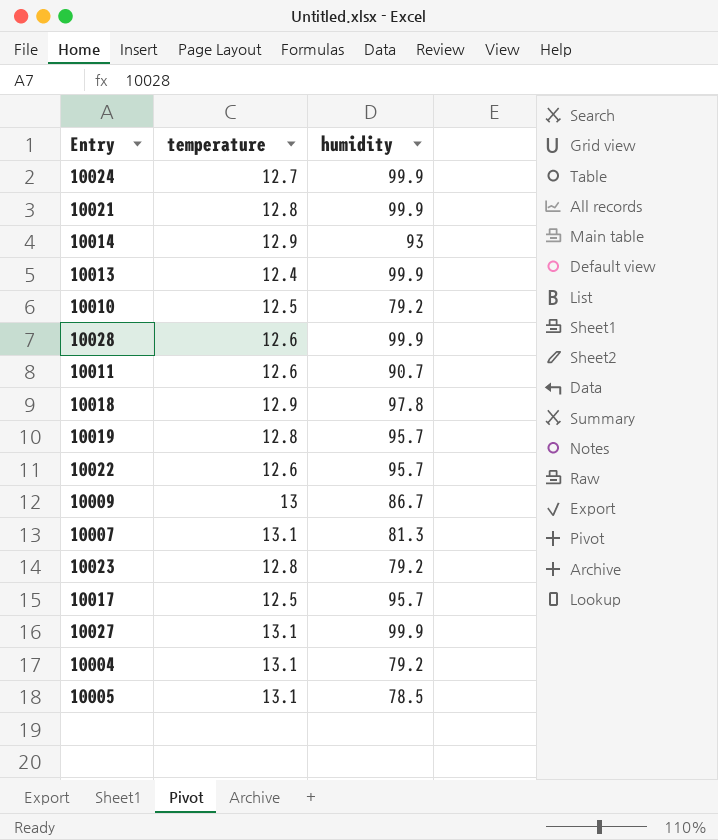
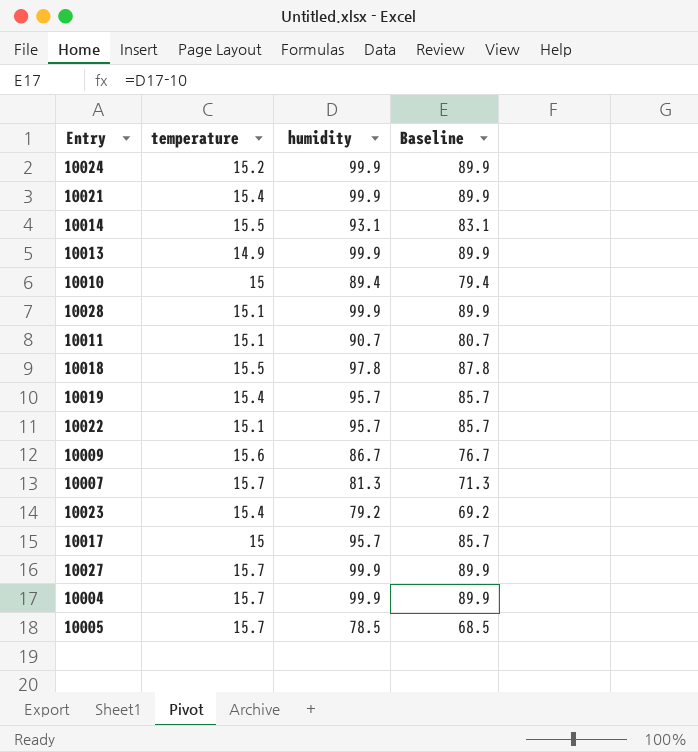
column Baseline | formula: none -> [humidity] - 10
10024 | temperature: 12.7 -> 15.2
10021 | temperature: 12.8 -> 15.4
10014 | temperature: 12.9 -> 15.5
10014 | humidity: 93 -> 93.1
10013 | temperature: 12.4 -> 14.9
10010 | temperature: 12.5 -> 15
10010 | humidity: 79.2 -> 89.4
10028 | temperature: 12.6 -> 15.1
10011 | temperature: 12.6 -> 15.1
10018 | temperature: 12.9 -> 15.5
10019 | temperature: 12.8 -> 15.4
10022 | temperature: 12.6 -> 15.1
10009 | temperature: 13 -> 15.6
10007 | temperature: 13.1 -> 15.7
10023 | temperature: 12.8 -> 15.4
10017 | temperature: 12.5 -> 15
10027 | temperature: 13.1 -> 15.7
10004 | temperature: 13.1 -> 15.7
10004 | humidity: 79.2 -> 99.9
10005 | temperature: 13.1 -> 15.7

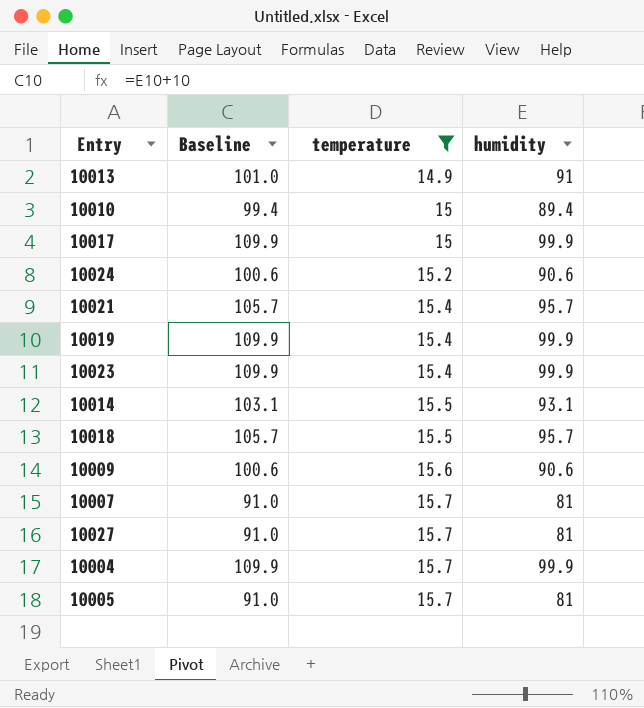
filter: none -> temperature != 15.1
row order: none -> temperature ascending
column Baseline | formula: [humidity] - 10 -> [humidity] + 10
column Baseline | position: 4 -> 2
10013 | humidity: 99.9 -> 91
10017 | humidity: 95.7 -> 99.9
10024 | humidity: 99.9 -> 90.6
10021 | humidity: 99.9 -> 95.7
10019 | humidity: 95.7 -> 99.9
10023 | humidity: 79.2 -> 99.9
10018 | humidity: 97.8 -> 95.7
10009 | humidity: 86.7 -> 90.6
10007 | humidity: 81.3 -> 81
10027 | humidity: 99.9 -> 81
10005 | humidity: 78.5 -> 81

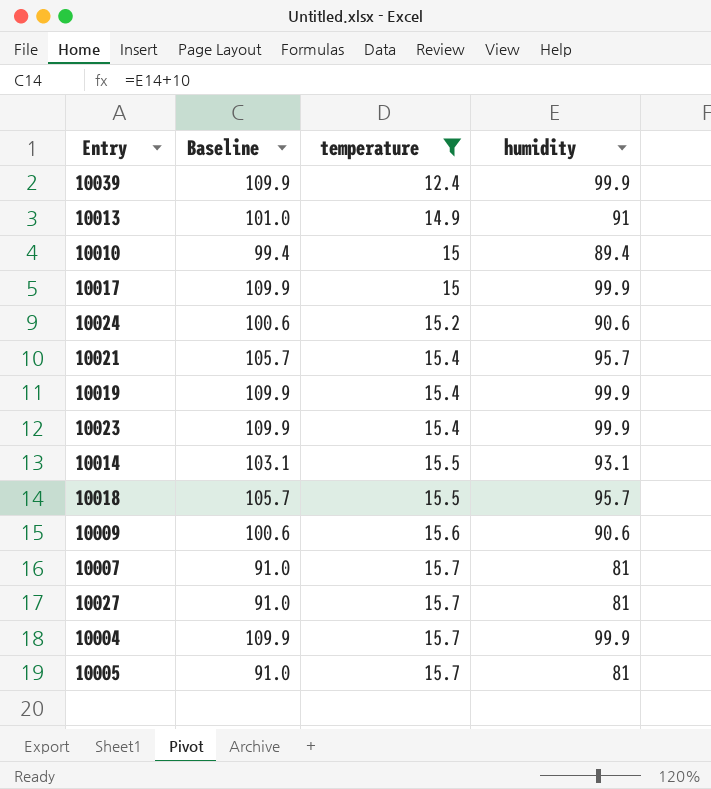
row 10039: none -> 109.9 | 12.4 | 99.9

